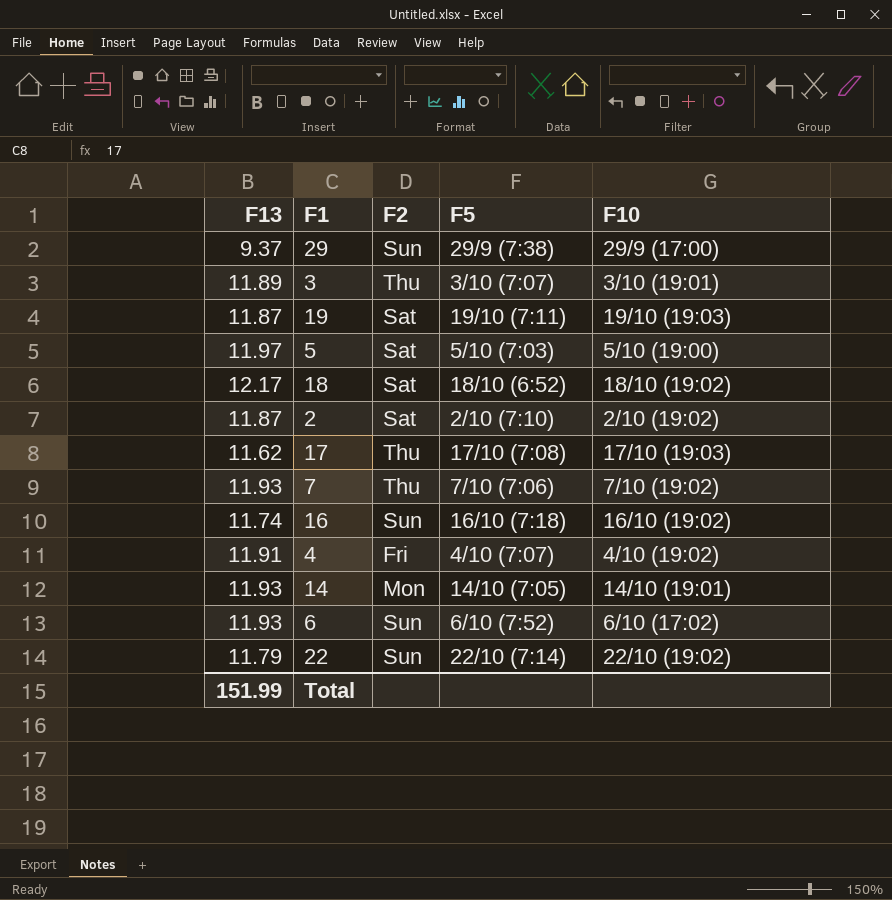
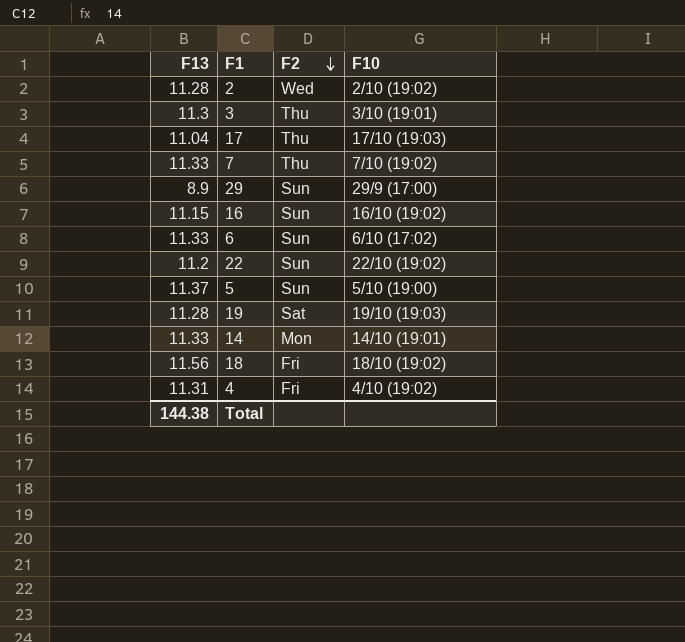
row order: none -> F2 descending
column F5 | position: 4 -> none
2 | F13: 11.87 -> 11.28
2 | F2: Sat -> Wed
3 | F13: 11.89 -> 11.3
17 | F13: 11.62 -> 11.04
7 | F13: 11.93 -> 11.33
29 | F13: 9.37 -> 8.9
16 | F13: 11.74 -> 11.15
6 | F13: 11.93 -> 11.33
22 | F13: 11.79 -> 11.2
5 | F13: 11.97 -> 11.37
5 | F2: Sat -> Sun
19 | F13: 11.87 -> 11.28
14 | F13: 11.93 -> 11.33
18 | F13: 12.17 -> 11.56
18 | F2: Sat -> Fri
4 | F13: 11.91 -> 11.31
Total | F13: 151.99 -> 144.38

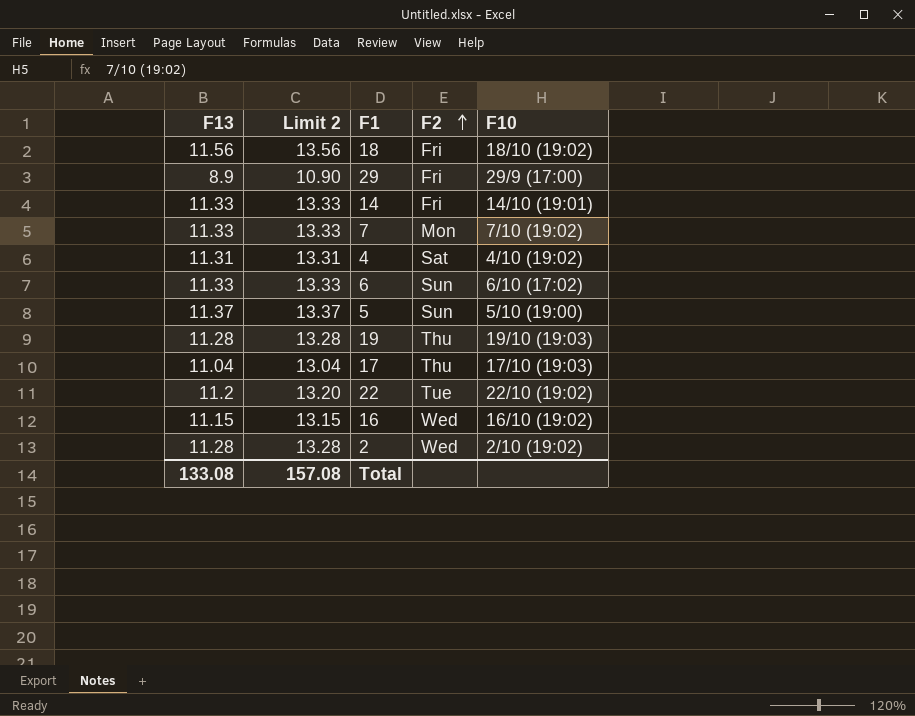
row order: F2 descending -> F2 ascending
column Limit 2 | formula: none -> [F13] + 2
row 3: 11.3 | Thu | 3/10 (19:01) -> none
29 | F2: Sun -> Fri
14 | F2: Mon -> Fri
7 | F2: Thu -> Mon
4 | F2: Fri -> Sat
19 | F2: Sat -> Thu
22 | F2: Sun -> Tue
16 | F2: Sun -> Wed
Total | F13: 144.38 -> 133.08

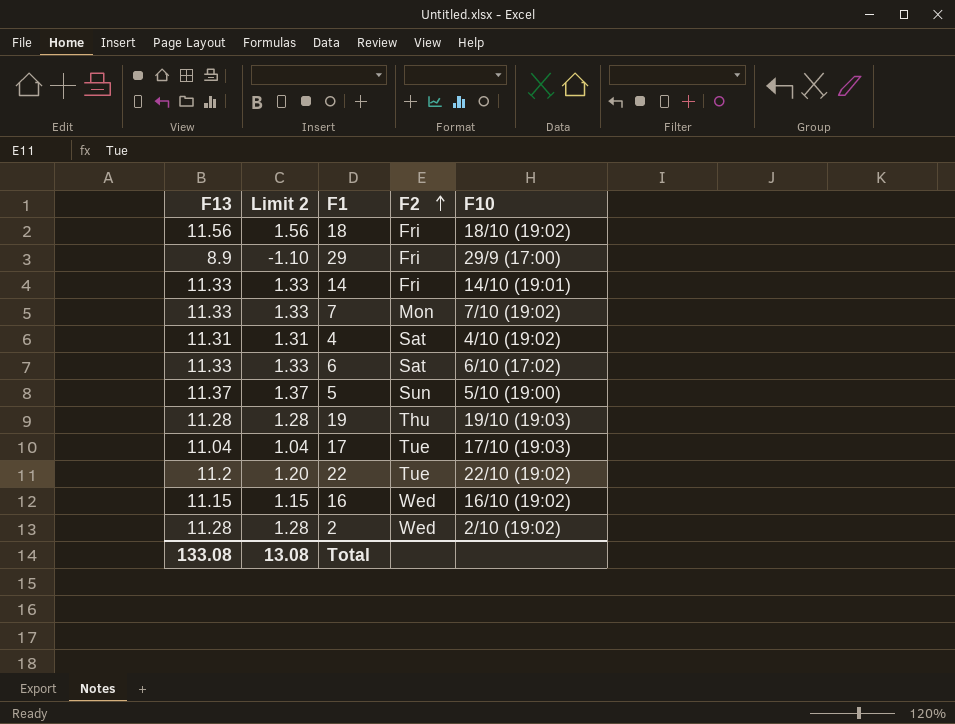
column Limit 2 | formula: [F13] + 2 -> [F13] - 10
6 | F2: Sun -> Sat
17 | F2: Thu -> Tue
Total | Limit 2: 157.08 -> 13.08

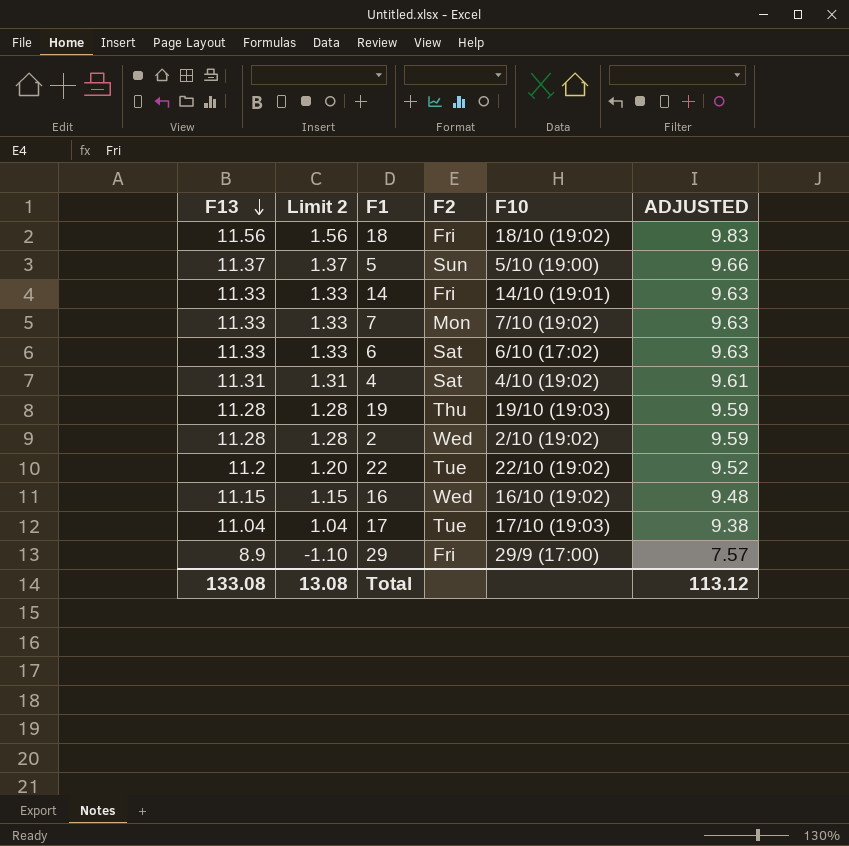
row order: F2 ascending -> F13 descending
column ADJUSTED | formula: none -> [F13] * 0.85

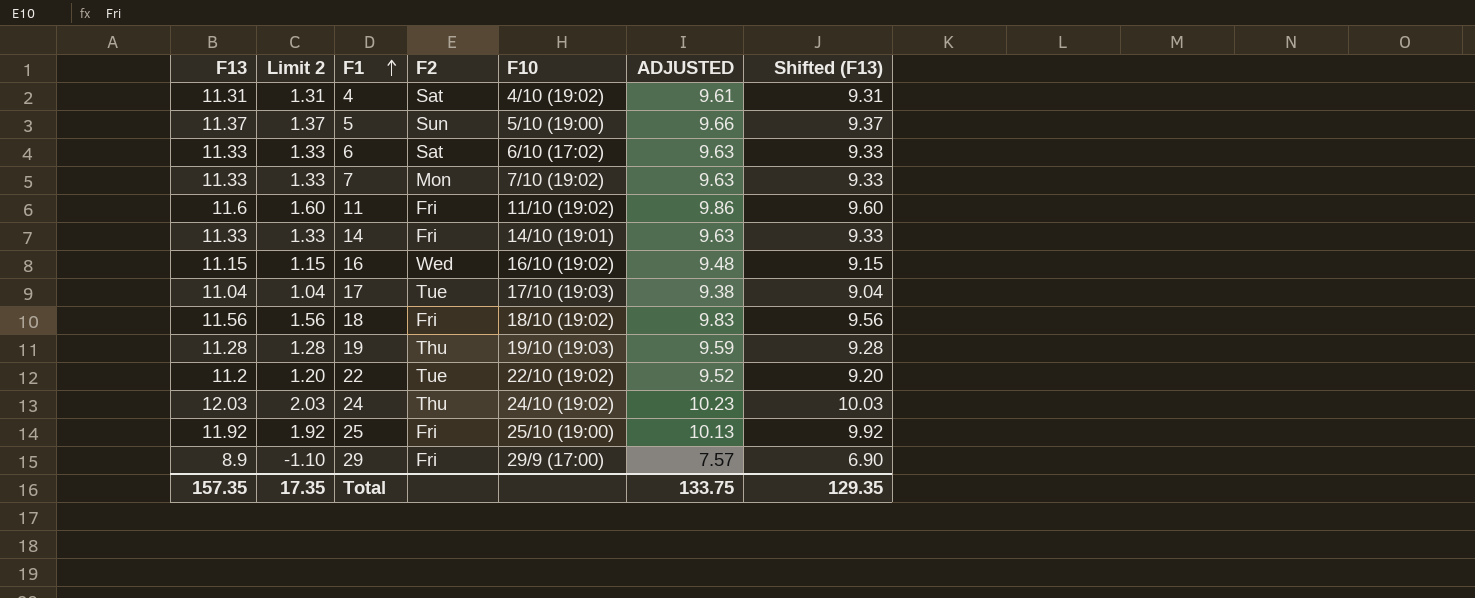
row order: F13 descending -> F1 ascending
column Shifted (F13) | formula: none -> [F13] - 2
row 2: 11.28 | 1.28 | Wed | 2/10 (19:02) | 9.59 -> none
row 11: none -> 11.6 | 1.60 | Fri | 11/10 (19:02) | 9.86 | 9.60
row 24: none -> 12.03 | 2.03 | Thu | 24/10 (19:02) | 10.23 | 10.03
row 25: none -> 11.92 | 1.92 | Fri | 25/10 (19:00) | 10.13 | 9.92
Total | F13: 133.08 -> 157.35
Total | Limit 2: 13.08 -> 17.35
Total | ADJUSTED: 113.12 -> 133.75

